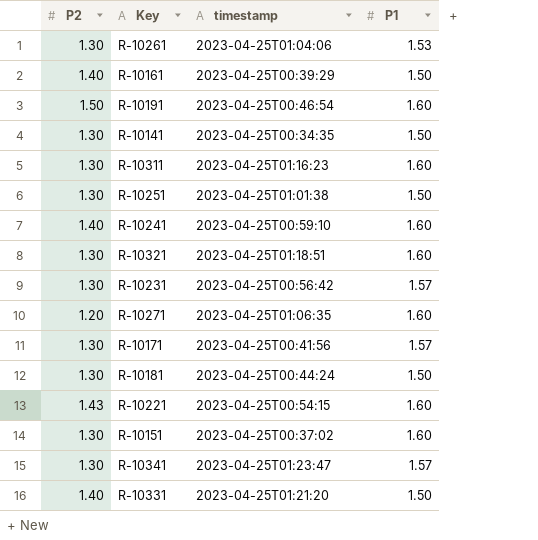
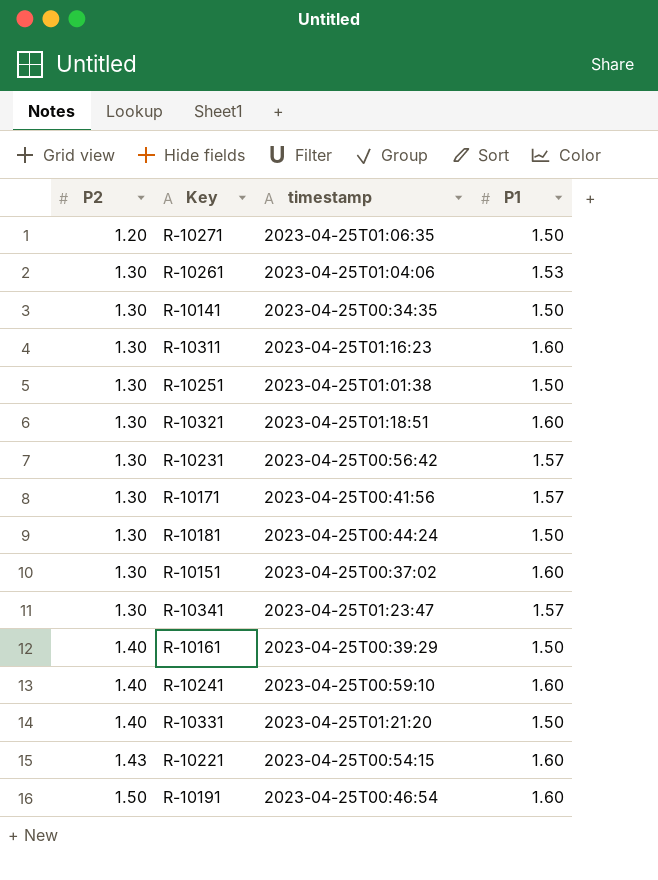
row order: none -> P2 ascending
R-10271 | P1: 1.60 -> 1.50

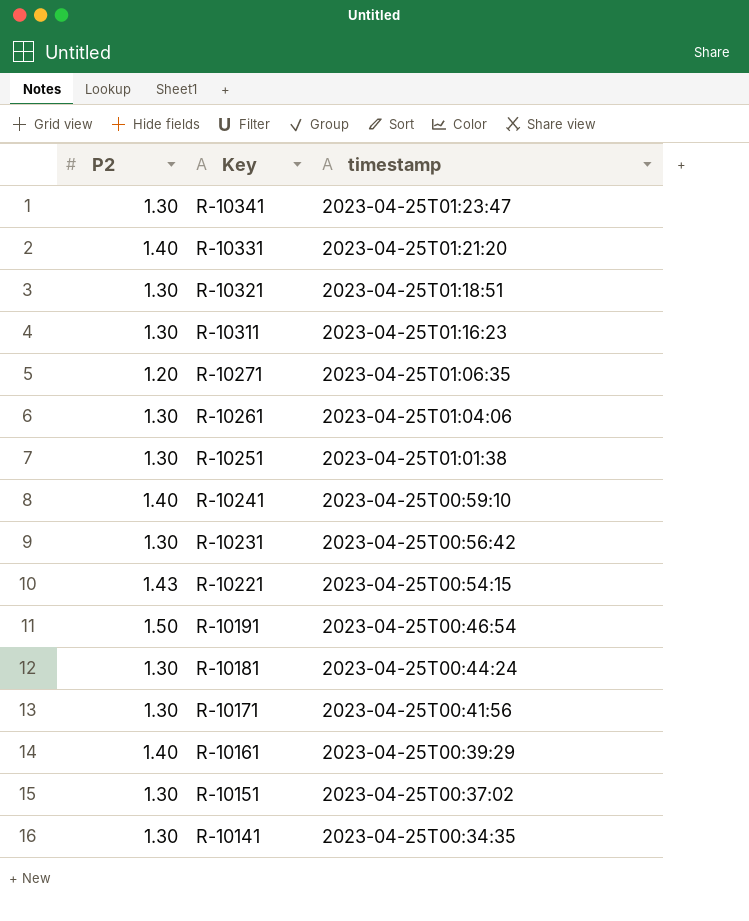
row order: P2 ascending -> Key descending
column P1 | position: 4 -> none

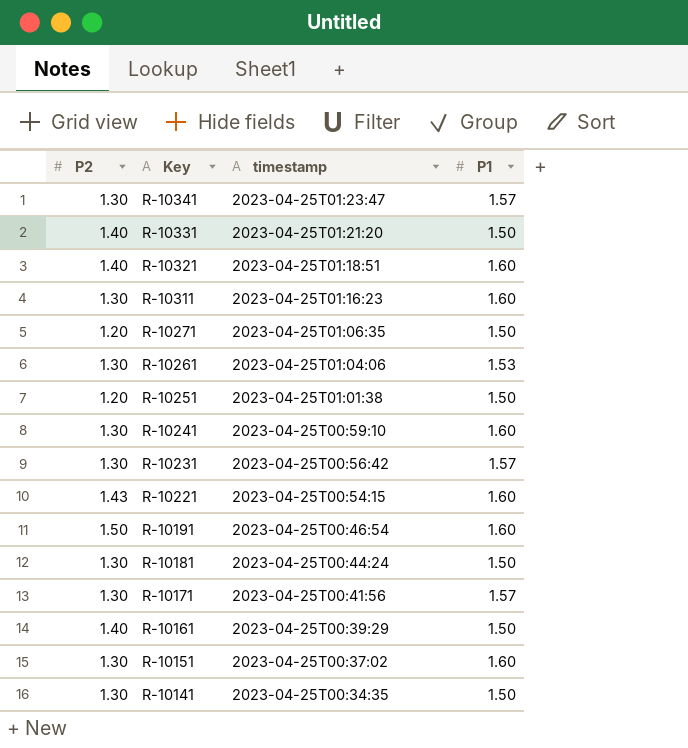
column P1 | position: none -> 4
R-10321 | P2: 1.30 -> 1.40
R-10251 | P2: 1.30 -> 1.20
R-10241 | P2: 1.40 -> 1.30

